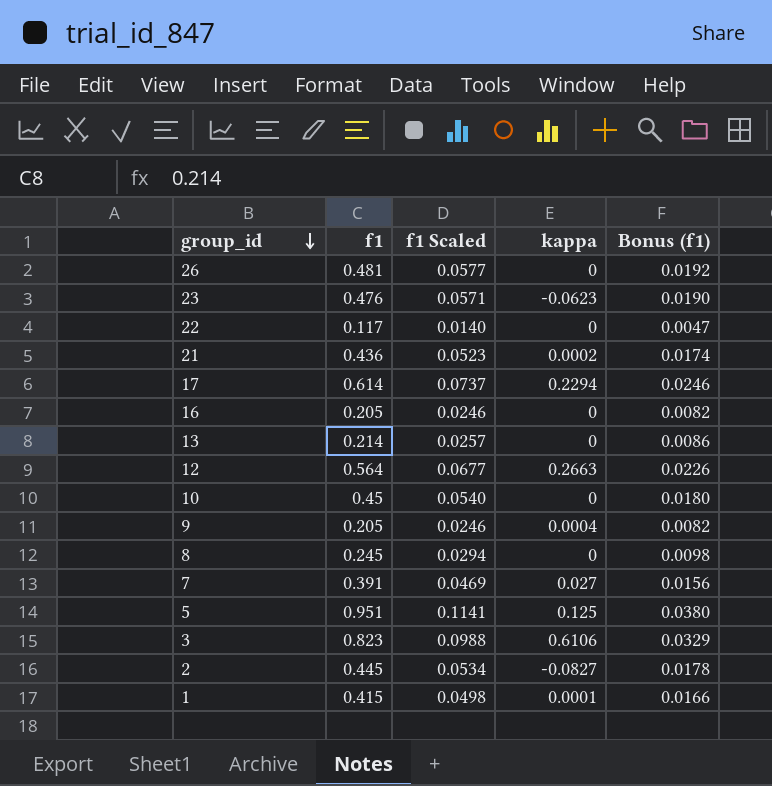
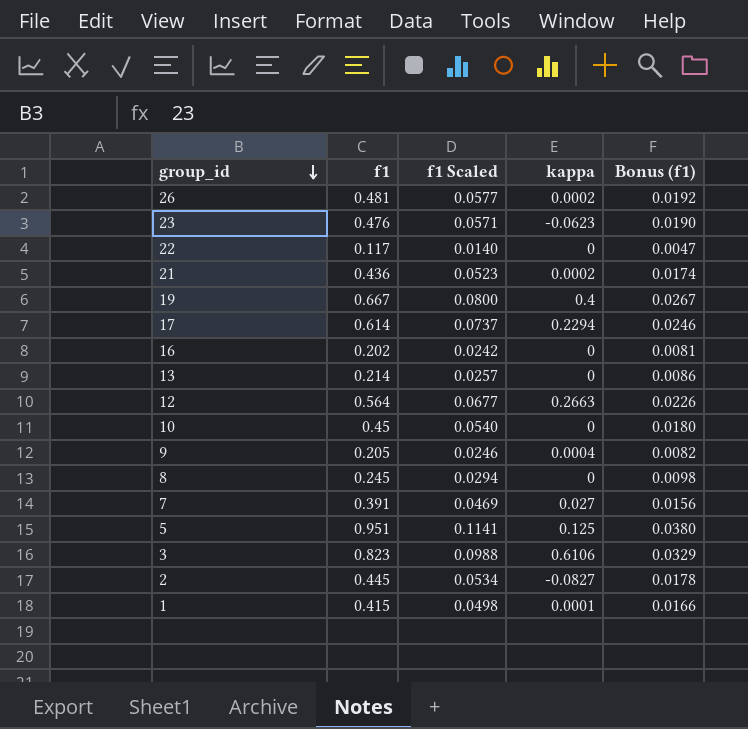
26 | kappa: 0 -> 0.0002
row 19: none -> 0.667 | 0.0800 | 0.4 | 0.0267
16 | f1: 0.205 -> 0.202
16 | f1 Scaled: 0.0246 -> 0.0242
16 | Bonus (f1): 0.0082 -> 0.0081

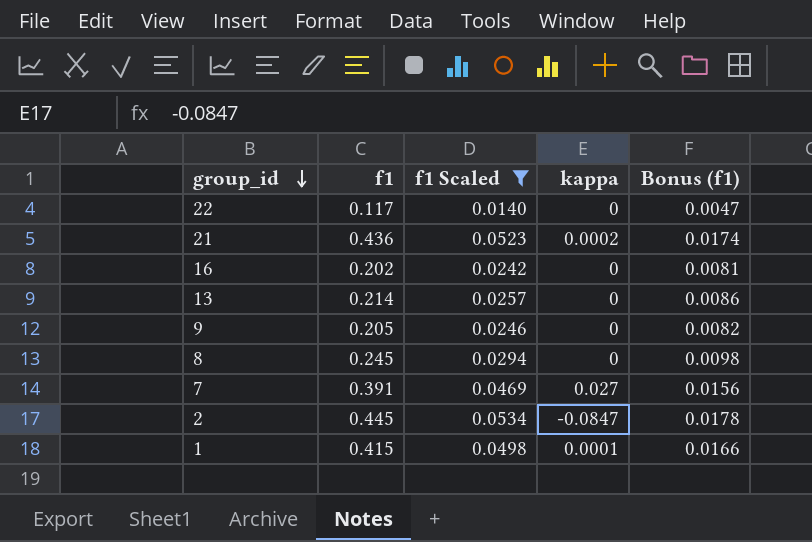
filter: none -> f1 Scaled <= 0.0534
9 | kappa: 0.0004 -> 0
2 | kappa: -0.0827 -> -0.0847

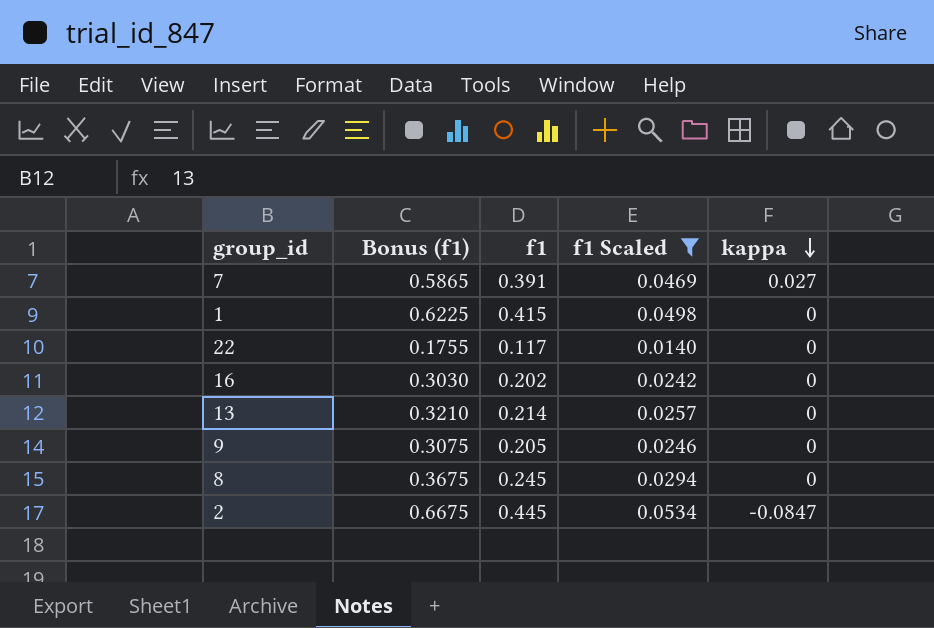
row order: group_id descending -> kappa descending
column Bonus (f1) | formula: [f1] * 0.04 -> [f1] * 1.5
column Bonus (f1) | position: 5 -> 2
row 21: 0.436 | 0.0523 | 0.0002 | 0.0174 -> none
1 | kappa: 0.0001 -> 0

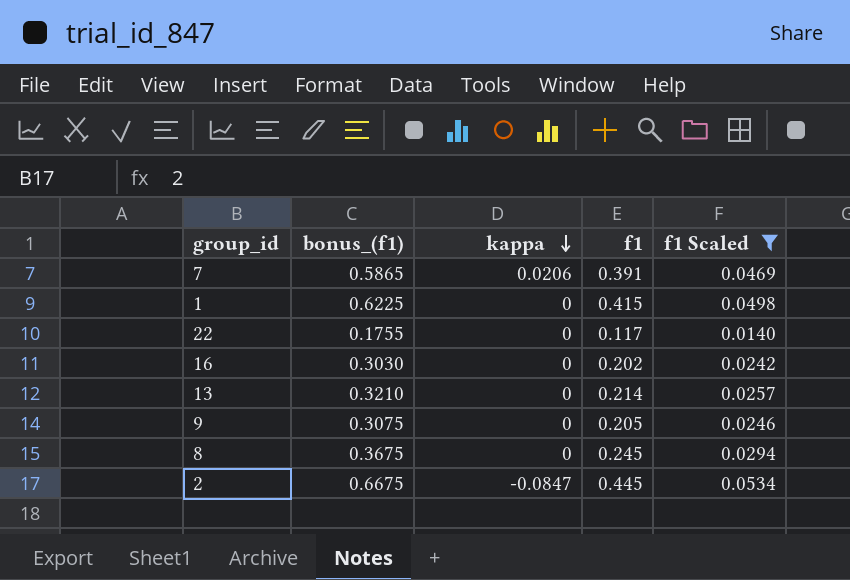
column name: Bonus (f1) -> bonus_(f1)
column kappa | position: 5 -> 3
7 | kappa: 0.027 -> 0.0206

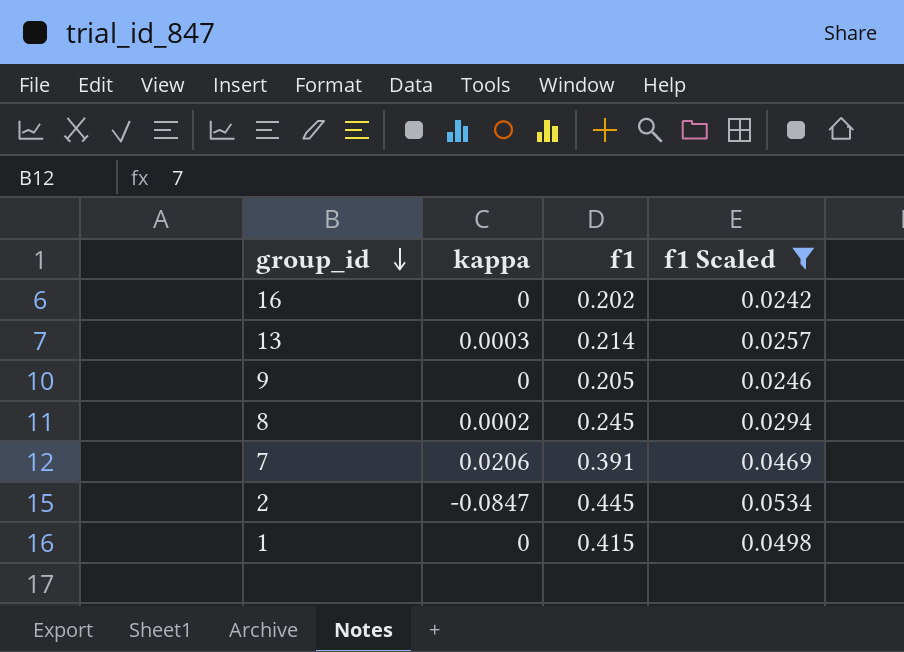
row order: kappa descending -> group_id descending
column bonus_(f1) | formula: [f1] * 1.5 -> none
row 22: 0.1755 | 0 | 0.117 | 0.0140 -> none
13 | kappa: 0 -> 0.0003
8 | kappa: 0 -> 0.0002

